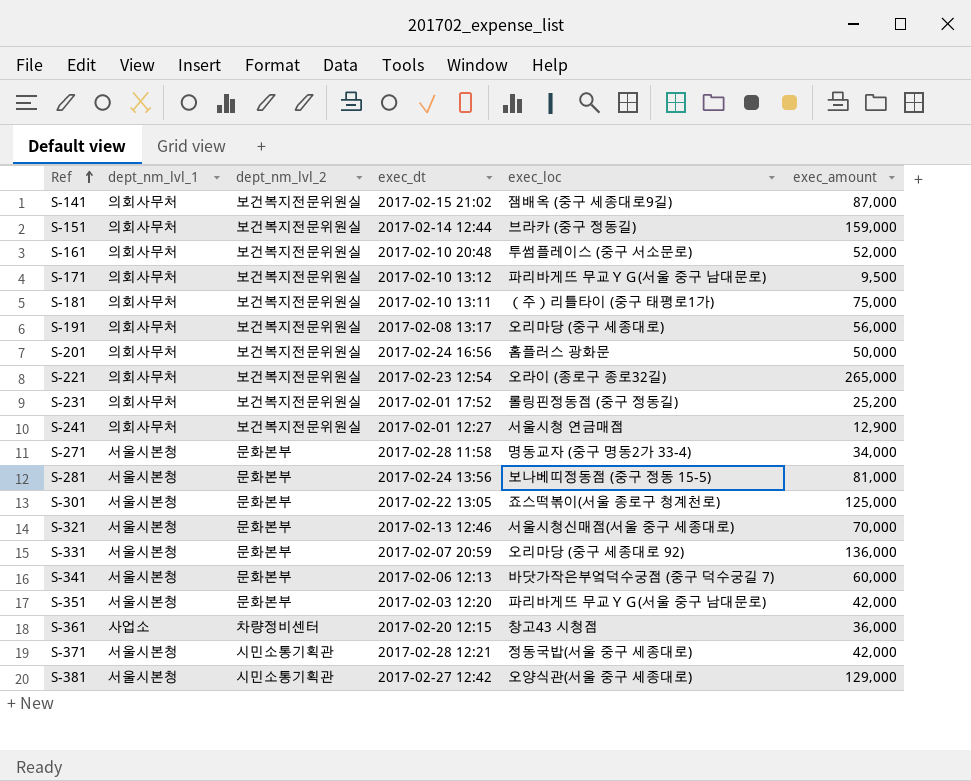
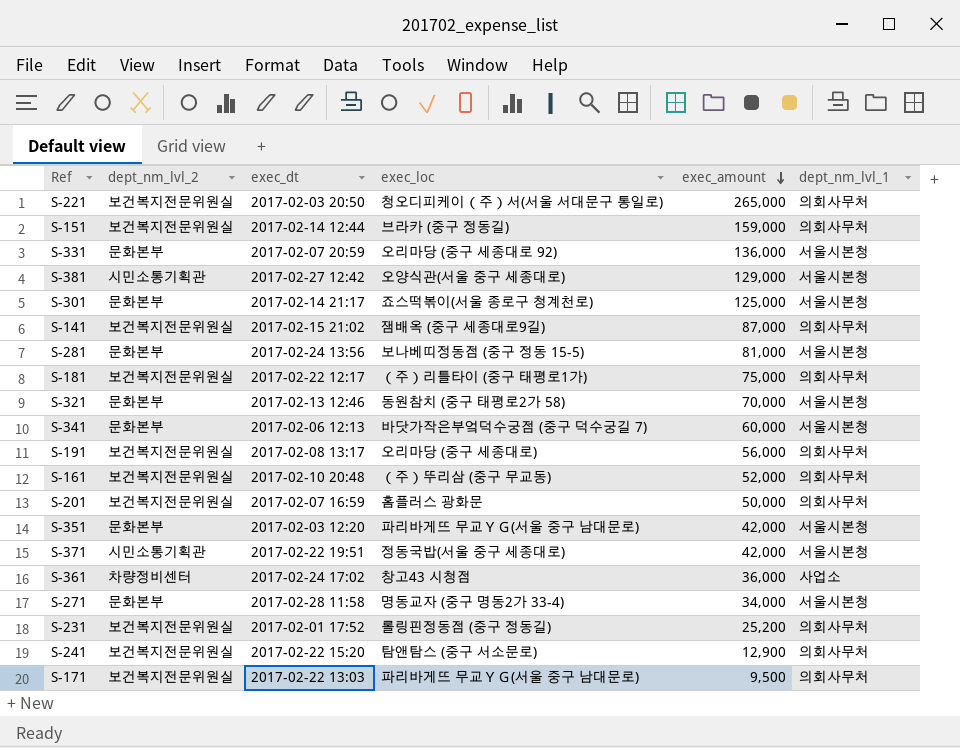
row order: Ref ascending -> exec_amount descending
column dept_nm_lvl_1 | position: 2 -> 6
S-221 | exec_dt: 2017-02-23 12:54 -> 2017-02-03 20:50
S-221 | exec_loc: 오라이 (종로구 종로32길) -> 청오디피케이（주）서(서울 서대문구 통일로)
S-301 | exec_dt: 2017-02-22 13:05 -> 2017-02-14 21:17
S-181 | exec_dt: 2017-02-10 13:11 -> 2017-02-22 12:17
S-321 | exec_loc: 서울시청신매점(서울 중구 세종대로) -> 동원참치 (중구 태평로2가 58)
S-161 | exec_loc: 투썸플레이스 (중구 서소문로) -> （주）뚜리삼 (중구 무교동)
S-201 | exec_dt: 2017-02-24 16:56 -> 2017-02-07 16:59
S-371 | exec_dt: 2017-02-28 12:21 -> 2017-02-22 19:51
S-361 | exec_dt: 2017-02-20 12:15 -> 2017-02-24 17:02
S-241 | exec_dt: 2017-02-01 12:27 -> 2017-02-22 15:20
S-241 | exec_loc: 서울시청 연금매점 -> 탐앤탐스 (중구 서소문로)
S-171 | exec_dt: 2017-02-10 13:12 -> 2017-02-22 13:03

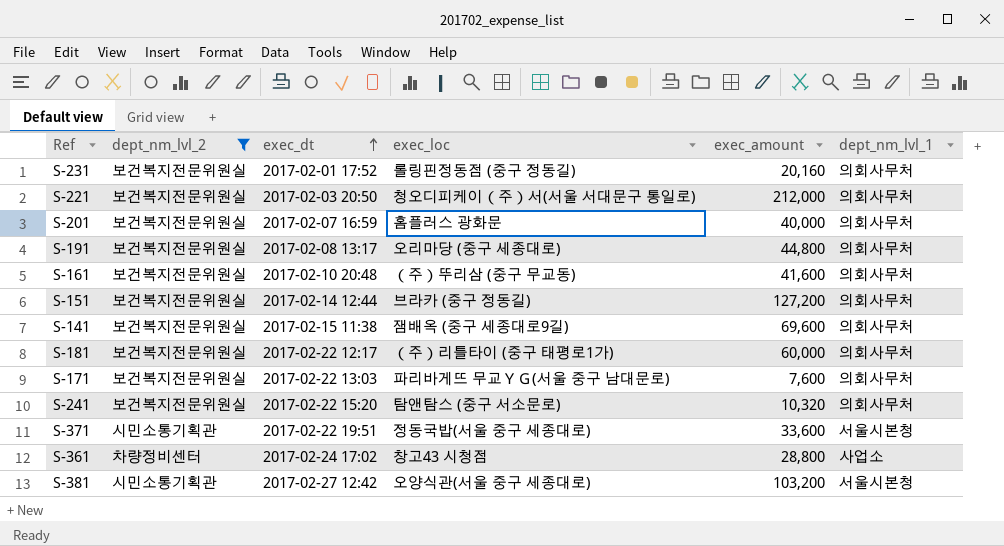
filter: none -> dept_nm_lvl_2 != 문화본부
row order: exec_amount descending -> exec_dt ascending
S-231 | exec_amount: 25,200 -> 20,160
S-221 | exec_amount: 265,000 -> 212,000
S-201 | exec_amount: 50,000 -> 40,000
S-191 | exec_amount: 56,000 -> 44,800
S-161 | exec_amount: 52,000 -> 41,600
S-151 | exec_amount: 159,000 -> 127,200
S-141 | exec_dt: 2017-02-15 21:02 -> 2017-02-15 11:38
S-141 | exec_amount: 87,000 -> 69,600
S-181 | exec_amount: 75,000 -> 60,000
S-171 | exec_amount: 9,500 -> 7,600
S-241 | exec_amount: 12,900 -> 10,320
S-371 | exec_amount: 42,000 -> 33,600
S-361 | exec_amount: 36,000 -> 28,800
S-381 | exec_amount: 129,000 -> 103,200

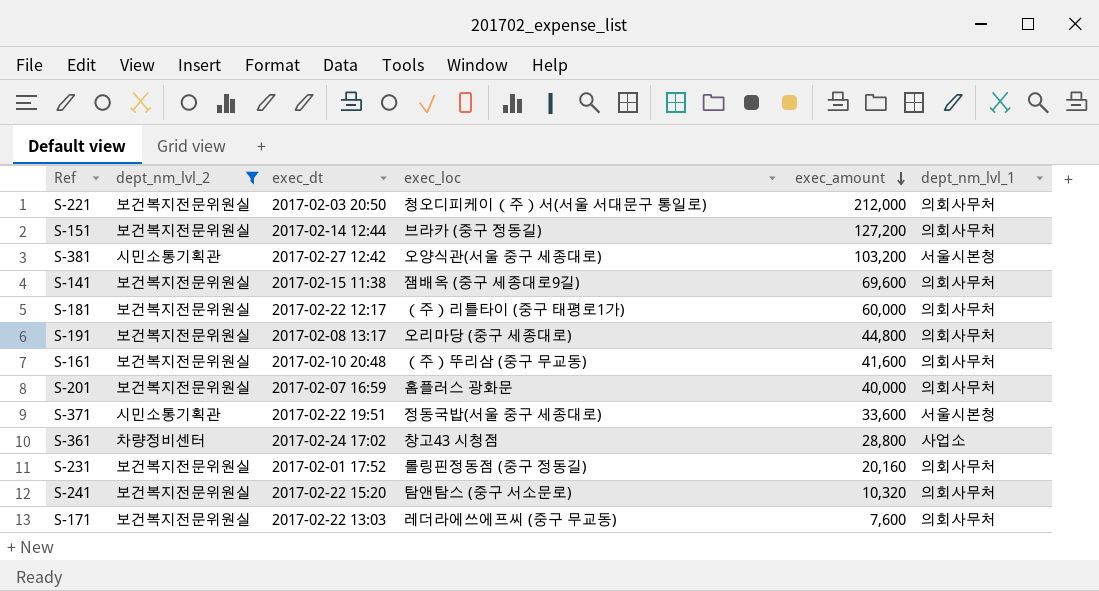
row order: exec_dt ascending -> exec_amount descending
S-171 | exec_loc: 파리바게뜨 무교ＹＧ(서울 중구 남대문로) -> 레더라에쓰에프씨 (중구 무교동)

